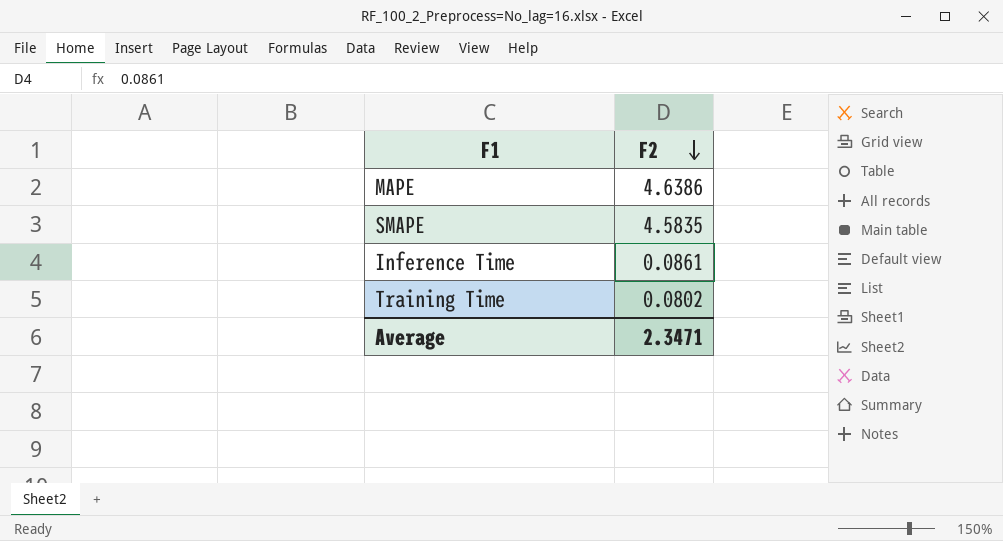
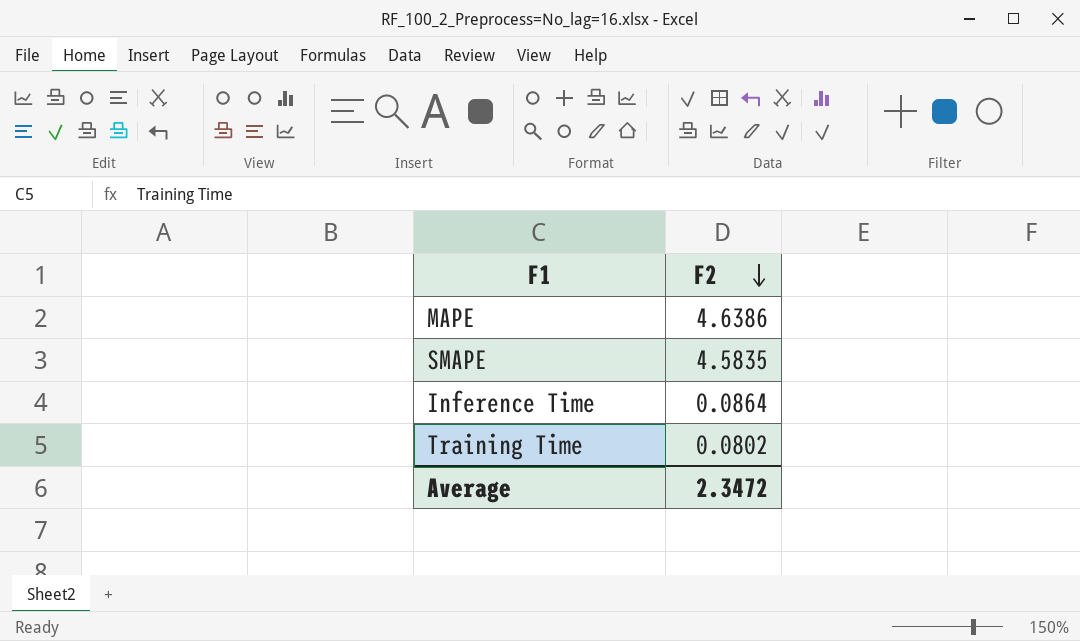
Inference Time | F2: 0.0861 -> 0.0864
Average | F2: 2.3471 -> 2.3472

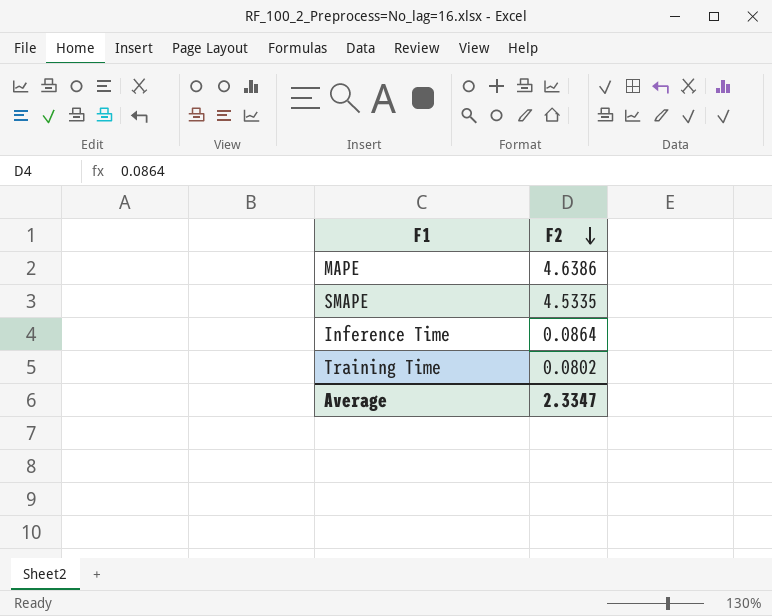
SMAPE | F2: 4.5835 -> 4.5335
Average | F2: 2.3472 -> 2.3347

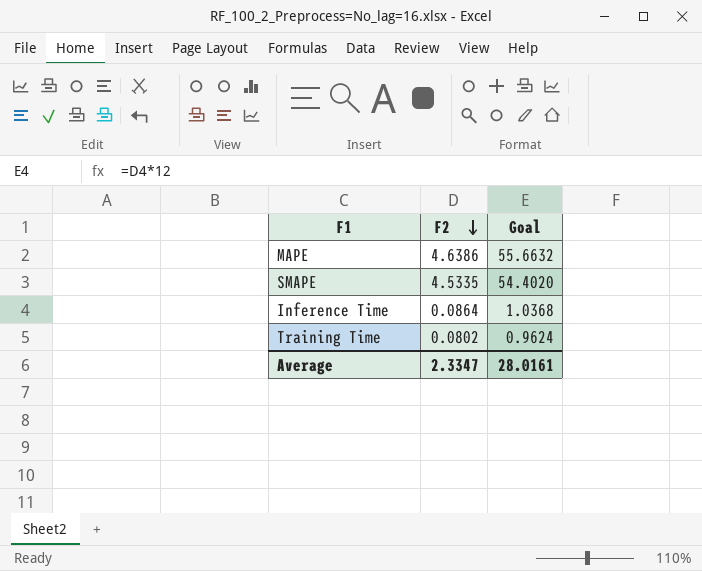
column Goal | formula: none -> [F2] * 12

